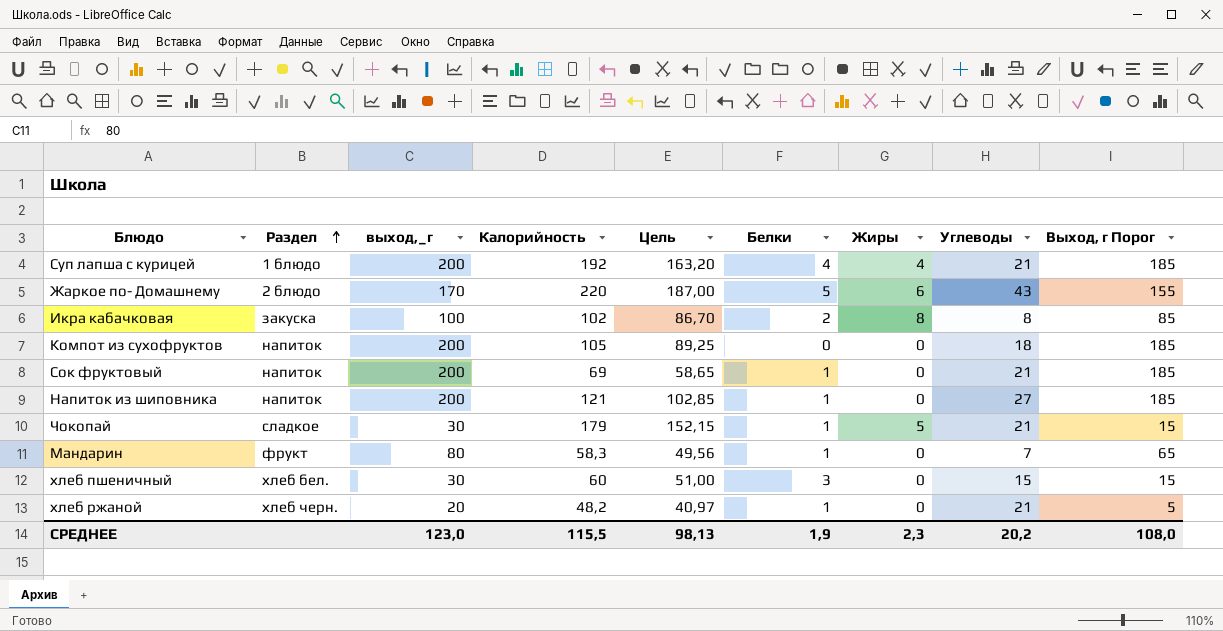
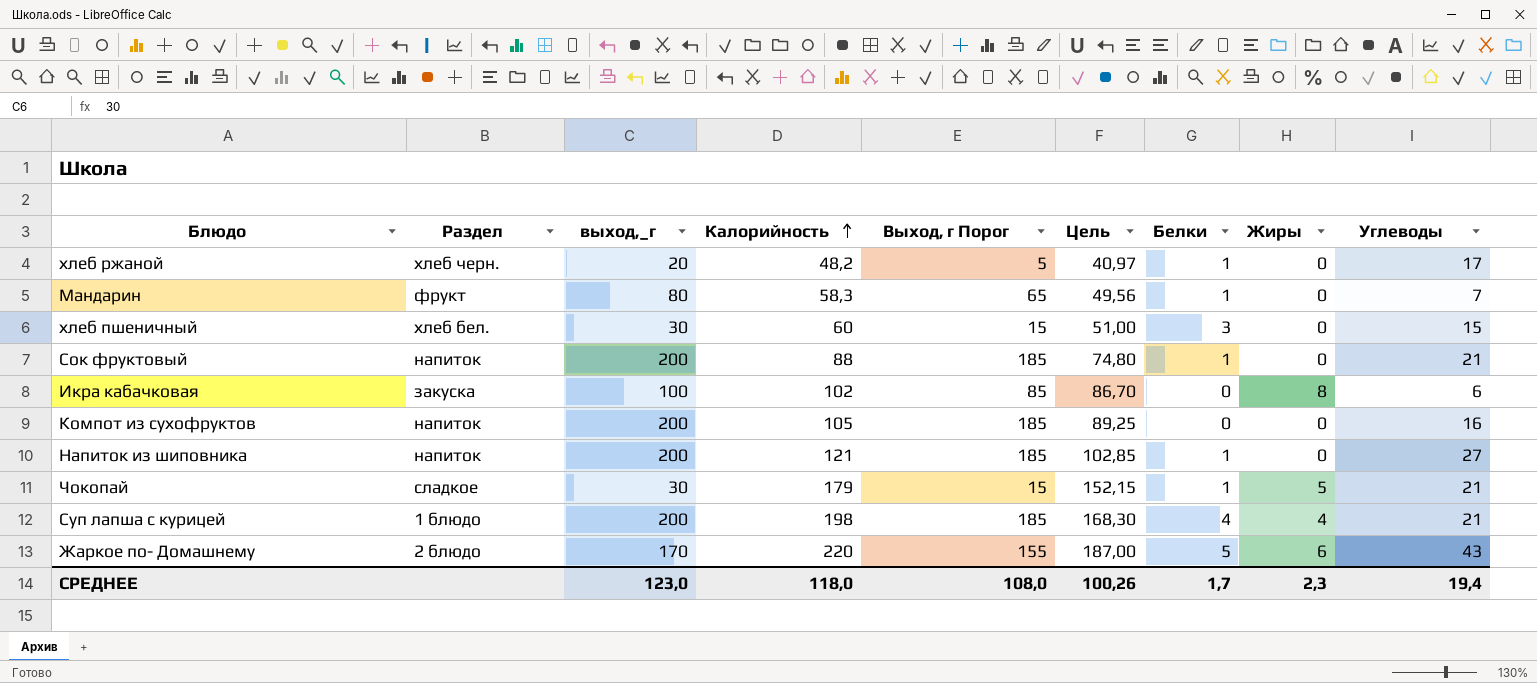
row order: Раздел ascending -> Калорийность ascending
column Выход, г Порог | position: 9 -> 5
хлеб ржаной | Углеводы: 21 -> 17
Сок фруктовый | Калорийность: 69 -> 88
Сок фруктовый | Цель: 58,65 -> 74,80
Икра кабачковая | Белки: 2 -> 0
Икра кабачковая | Углеводы: 8 -> 6
Компот из сухофруктов | Углеводы: 18 -> 16
Суп лапша с курицей | Калорийность: 192 -> 198
Суп лапша с курицей | Цель: 163,20 -> 168,30
СРЕДНЕЕ | Калорийность: 115,5 -> 118,0
СРЕДНЕЕ | Цель: 98,13 -> 100,26
СРЕДНЕЕ | Белки: 1,9 -> 1,7
СРЕДНЕЕ | Углеводы: 20,2 -> 19,4

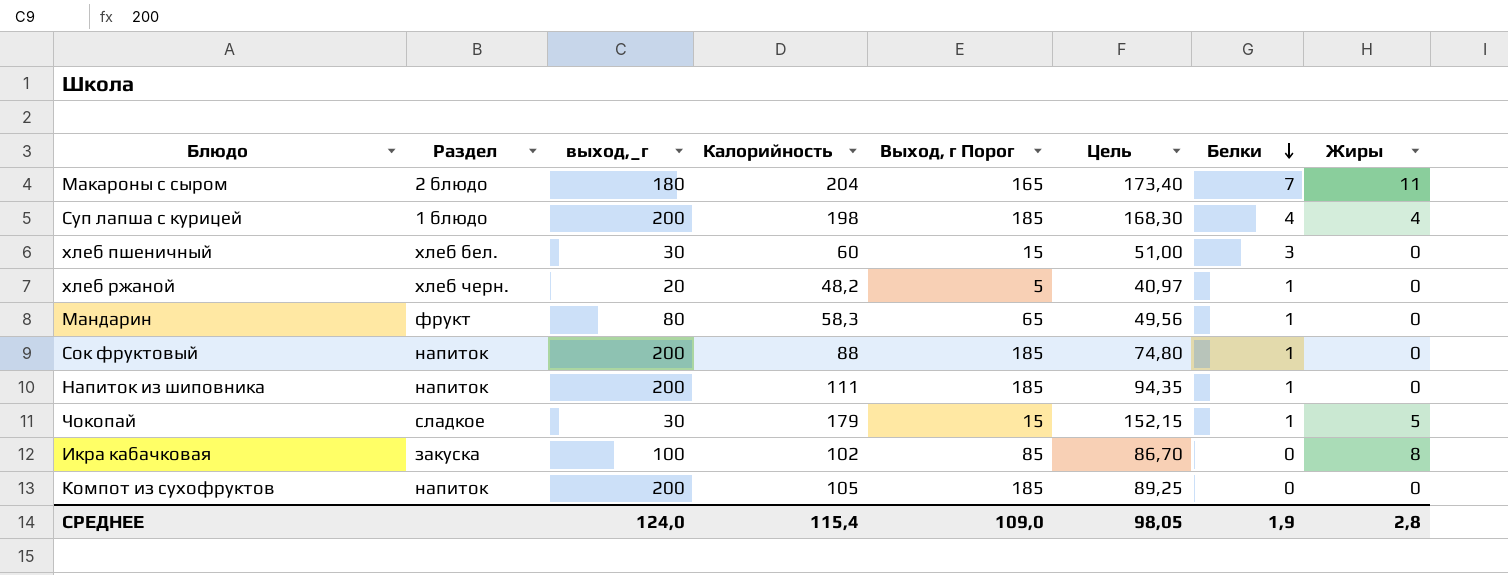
row order: Калорийность ascending -> Белки descending
column Углеводы | position: 9 -> none
row Жаркое по- Домашнему: 2 блюдо | 170 | 220 | 155 | 187,00 | 5 | 6 | 43 -> none
row Макароны с сыром: none -> 2 блюдо | 180 | 204 | 165 | 173,40 | 7 | 11
Напиток из шиповника | Калорийность: 121 -> 111
Напиток из шиповника | Цель: 102,85 -> 94,35
СРЕДНЕЕ | выход,_г: 123,0 -> 124,0
СРЕДНЕЕ | Калорийность: 118,0 -> 115,4
СРЕДНЕЕ | Выход, г Порог: 108,0 -> 109,0
СРЕДНЕЕ | Цель: 100,26 -> 98,05
СРЕДНЕЕ | Белки: 1,7 -> 1,9
СРЕДНЕЕ | Жиры: 2,3 -> 2,8

